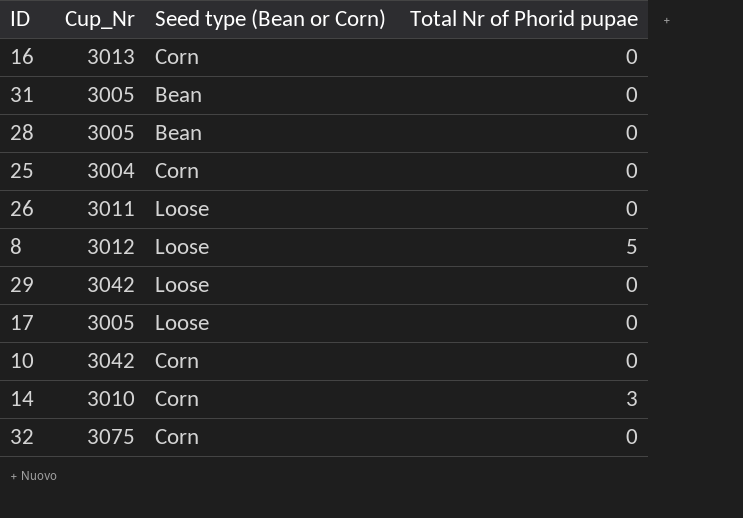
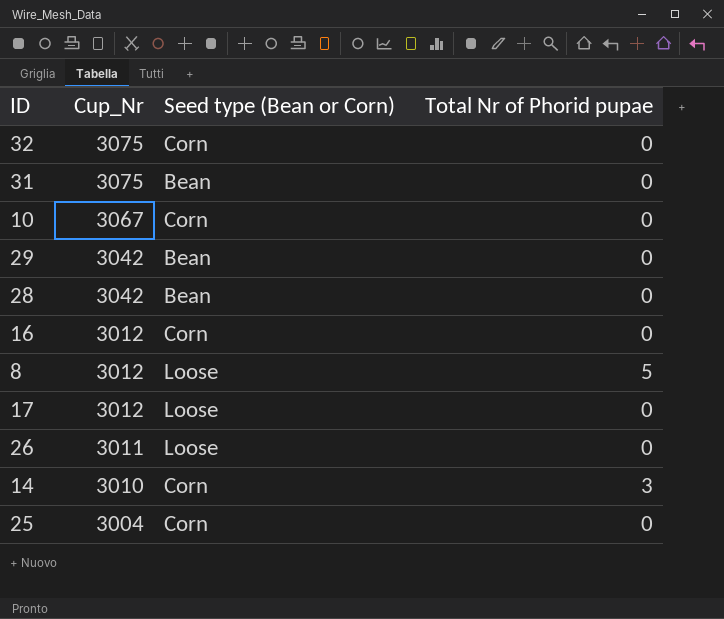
row order: none -> Cup_Nr descending
31 | Cup_Nr: 3005 -> 3075
10 | Cup_Nr: 3042 -> 3067
29 | Seed type (Bean or Corn): Loose -> Bean
28 | Cup_Nr: 3005 -> 3042
16 | Cup_Nr: 3013 -> 3012
17 | Cup_Nr: 3005 -> 3012

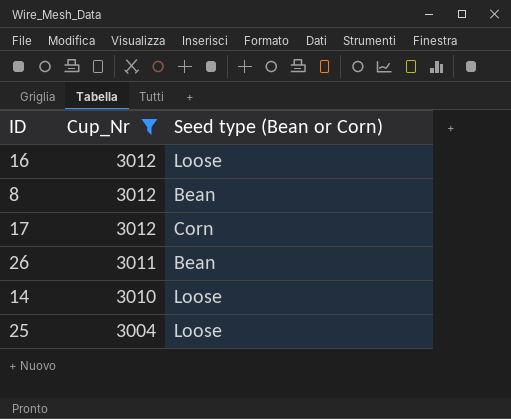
filter: none -> Cup_Nr <= 3012
column Total Nr of Phorid pupae | position: 4 -> none
16 | Seed type (Bean or Corn): Corn -> Loose
8 | Seed type (Bean or Corn): Loose -> Bean
17 | Seed type (Bean or Corn): Loose -> Corn
26 | Seed type (Bean or Corn): Loose -> Bean
14 | Seed type (Bean or Corn): Corn -> Loose
25 | Seed type (Bean or Corn): Corn -> Loose

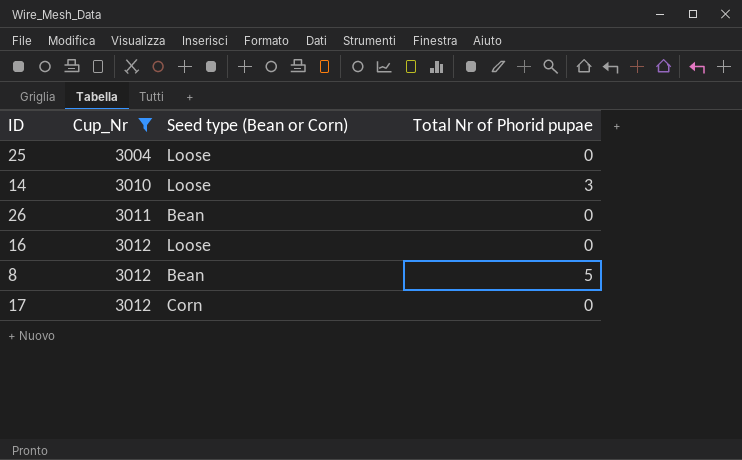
row order: Cup_Nr descending -> Cup_Nr ascending
column Total Nr of Phorid pupae | position: none -> 4

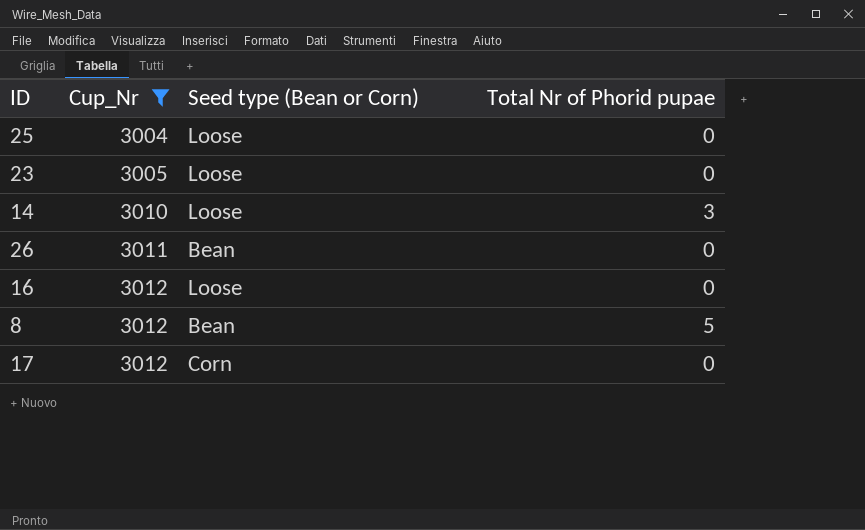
row 23: none -> 3005 | Loose | 0

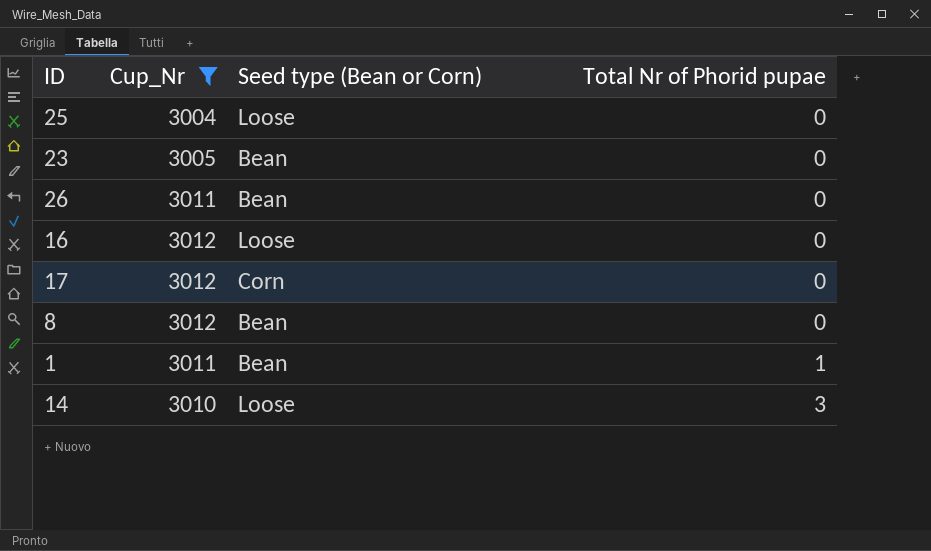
row order: Cup_Nr ascending -> Total Nr of Phorid pupae ascending
23 | Seed type (Bean or Corn): Loose -> Bean
8 | Total Nr of Phorid pupae: 5 -> 0
row 1: none -> 3011 | Bean | 1

